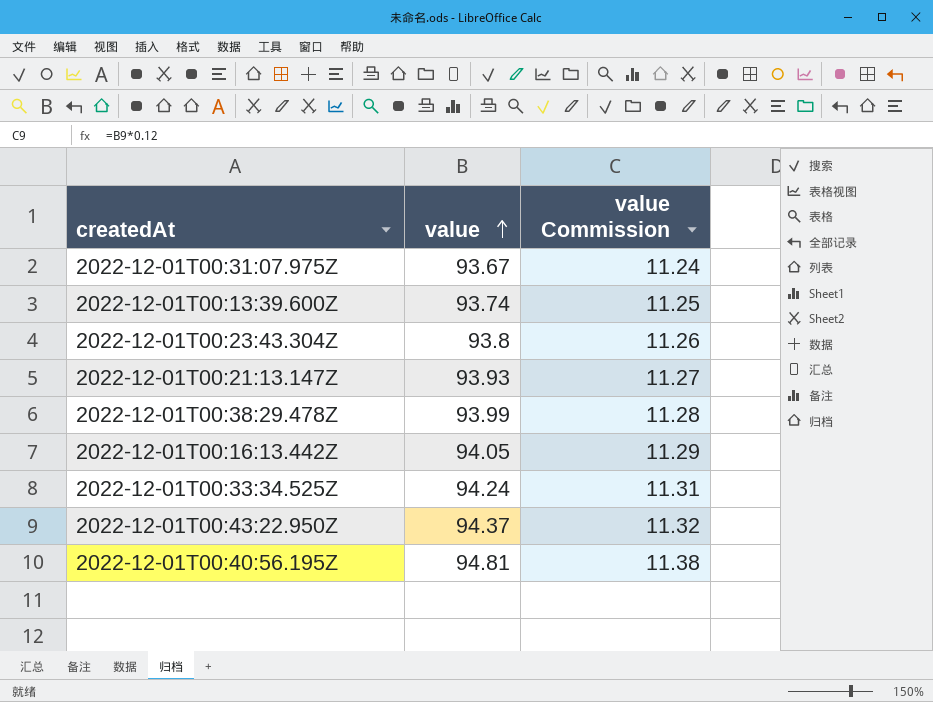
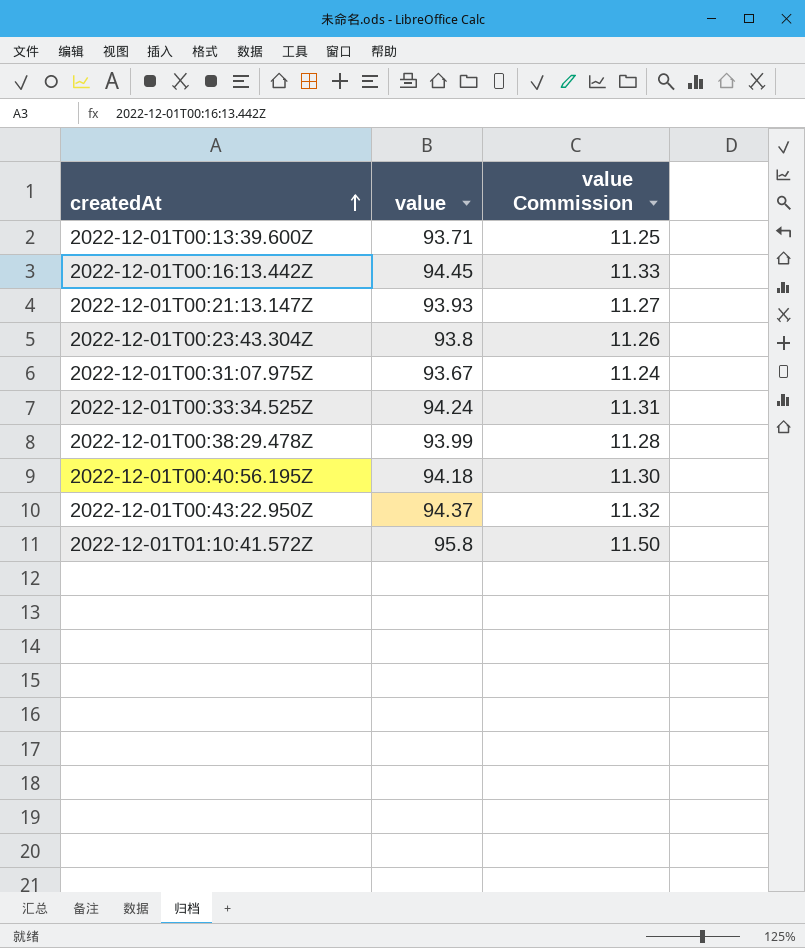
row order: value ascending -> createdAt ascending
2022-12-01T00:13:39.600Z | value: 93.74 -> 93.71
2022-12-01T00:16:13.442Z | value: 94.05 -> 94.45
2022-12-01T00:16:13.442Z | value Commission: 11.29 -> 11.33
2022-12-01T00:40:56.195Z | value: 94.81 -> 94.18
2022-12-01T00:40:56.195Z | value Commission: 11.38 -> 11.30
row 2022-12-01T01:10:41.572Z: none -> 95.8 | 11.50

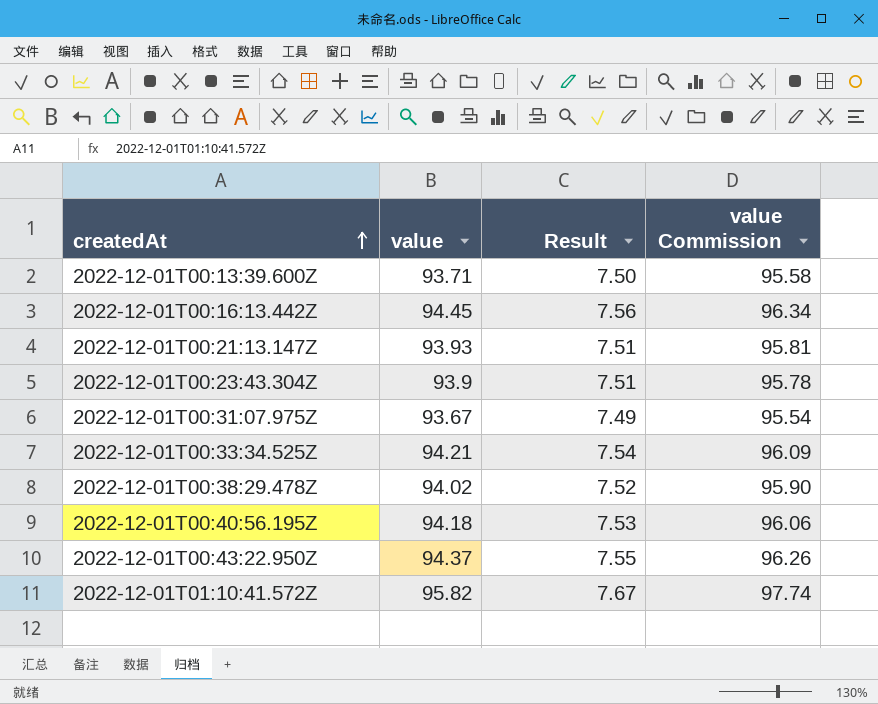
column Result | formula: none -> [value] * 0.08
column value Commission | formula: [value] * 0.12 -> [value] * 1.02
2022-12-01T00:23:43.304Z | value: 93.8 -> 93.9
2022-12-01T00:33:34.525Z | value: 94.24 -> 94.21
2022-12-01T00:38:29.478Z | value: 93.99 -> 94.02
2022-12-01T01:10:41.572Z | value: 95.8 -> 95.82

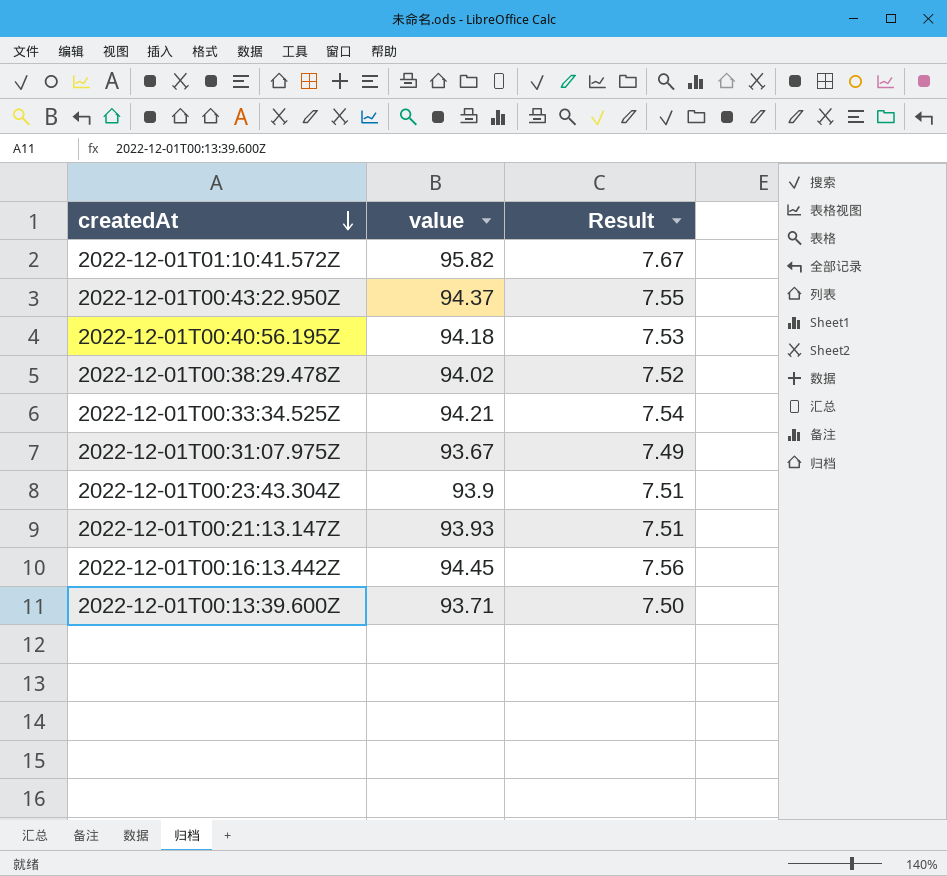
row order: createdAt ascending -> createdAt descending
column value Commission | formula: [value] * 1.02 -> none

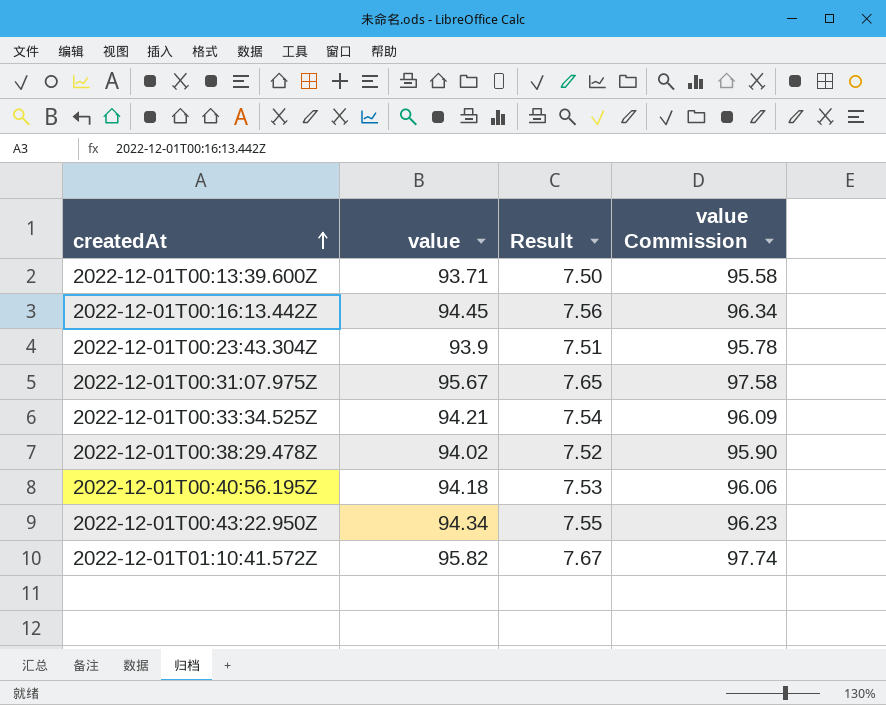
row order: createdAt descending -> createdAt ascending
column value Commission | formula: none -> [value] * 1.02
row 2022-12-01T00:21:13.147Z: 93.93 | 7.51 -> none
2022-12-01T00:31:07.975Z | value: 93.67 -> 95.67
2022-12-01T00:31:07.975Z | Result: 7.49 -> 7.65
2022-12-01T00:43:22.950Z | value: 94.37 -> 94.34

